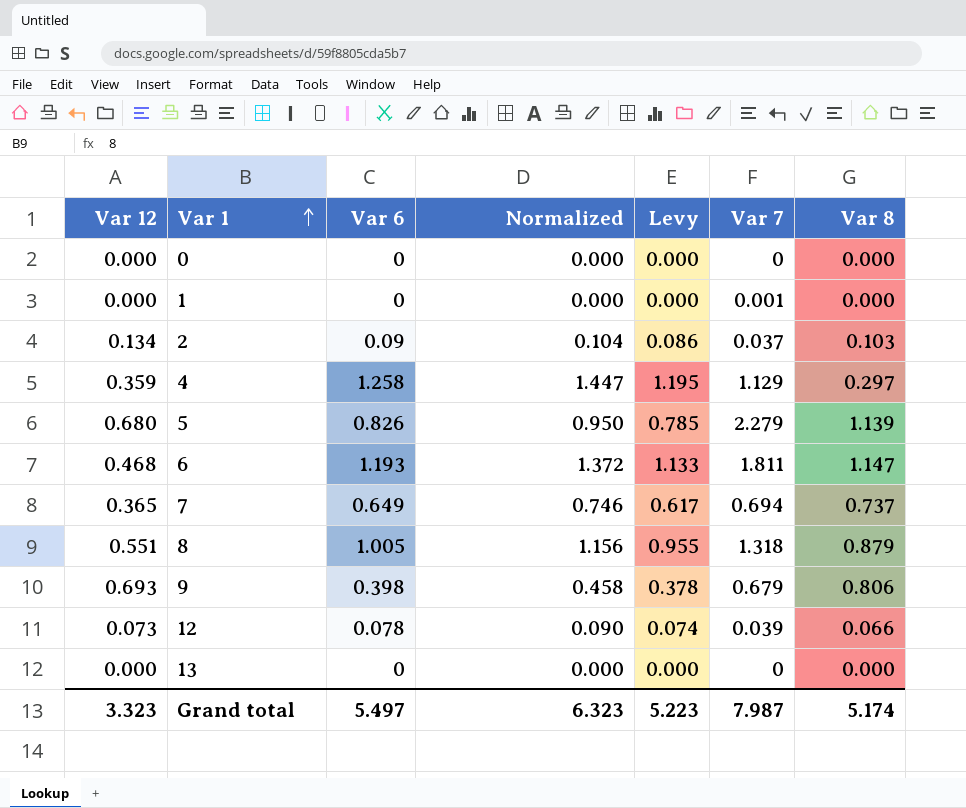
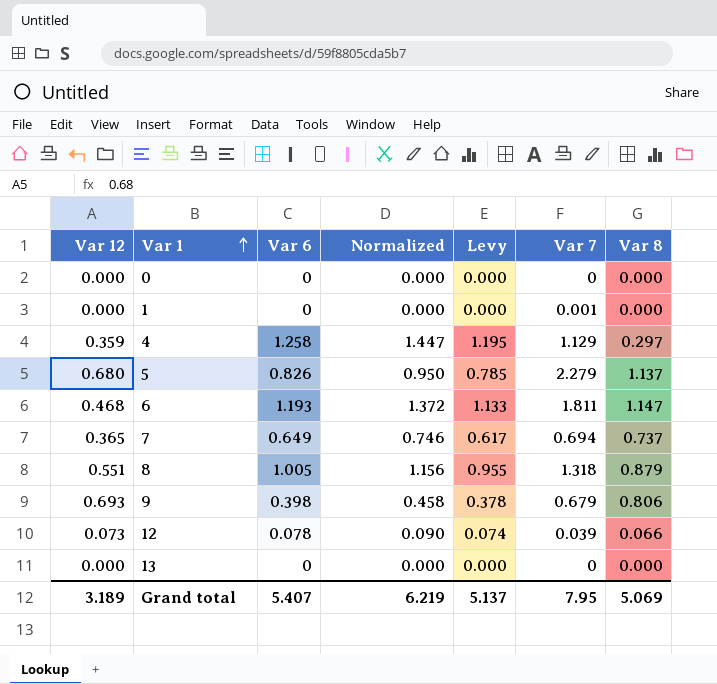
row 2: 0.134 | 0.09 | 0.104 | 0.086 | 0.037 | 0.103 -> none
5 | Var 8: 1.139 -> 1.137
Grand total | Var 12: 3.323 -> 3.189
Grand total | Var 6: 5.497 -> 5.407
Grand total | Normalized: 6.323 -> 6.219
Grand total | Levy: 5.223 -> 5.137
Grand total | Var 7: 7.987 -> 7.95
Grand total | Var 8: 5.174 -> 5.069

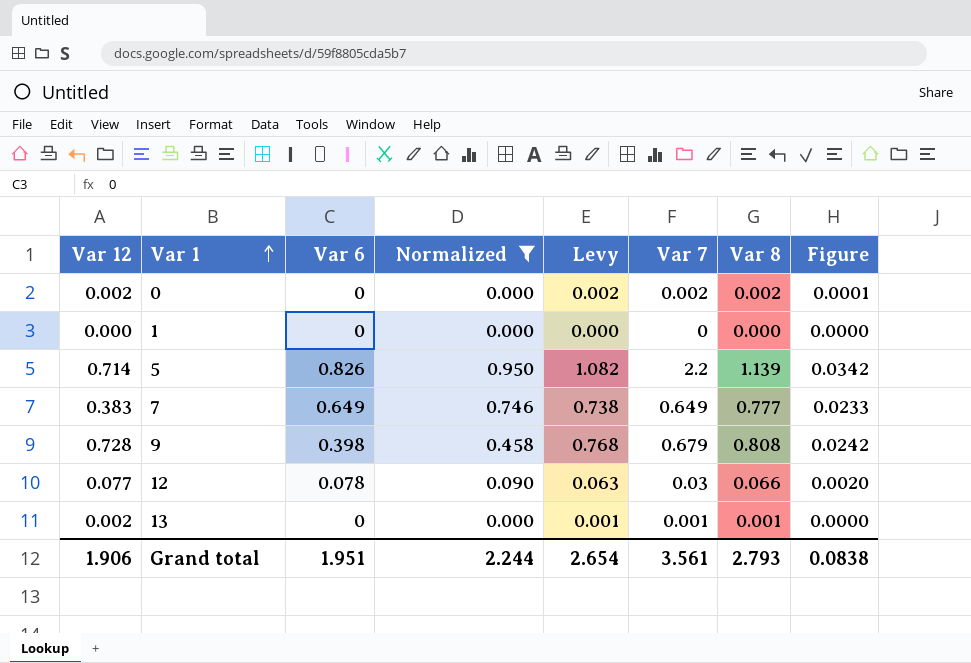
filter: none -> Normalized <= 0.950
column Levy | formula: [Var 6] * 0.95 -> [Var 8] * 0.95
column Figure | formula: none -> [Var 8] * 0.03
0 | Var 12: 0.000 -> 0.002
0 | Var 7: 0 -> 0.002
0 | Var 8: 0.000 -> 0.002
1 | Var 7: 0.001 -> 0
5 | Var 12: 0.680 -> 0.714
5 | Var 7: 2.279 -> 2.2
5 | Var 8: 1.137 -> 1.139
7 | Var 12: 0.365 -> 0.383
7 | Var 7: 0.694 -> 0.649
7 | Var 8: 0.737 -> 0.777
9 | Var 12: 0.693 -> 0.728
9 | Var 8: 0.806 -> 0.808
12 | Var 12: 0.073 -> 0.077
12 | Var 7: 0.039 -> 0.03
13 | Var 12: 0.000 -> 0.002
13 | Var 7: 0 -> 0.001
13 | Var 8: 0.000 -> 0.001
Grand total | Var 12: 3.189 -> 1.906
Grand total | Var 6: 5.407 -> 1.951
Grand total | Normalized: 6.219 -> 2.244
Grand total | Levy: 5.137 -> 2.654
Grand total | Var 7: 7.95 -> 3.561
Grand total | Var 8: 5.069 -> 2.793

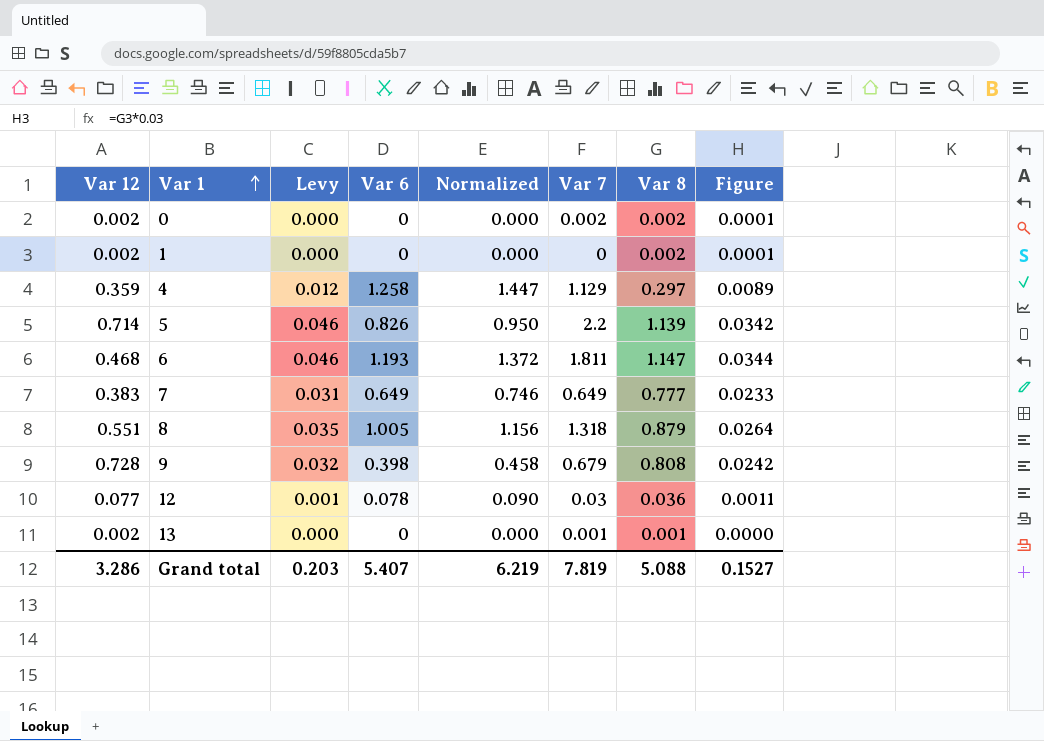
filter: Normalized <= 0.950 -> none
column Levy | formula: [Var 8] * 0.95 -> [Var 8] * 0.04
column Levy | position: 5 -> 3
1 | Var 12: 0.000 -> 0.002
1 | Var 8: 0.000 -> 0.002
1 | Figure: 0.0000 -> 0.0001
12 | Var 8: 0.066 -> 0.036
12 | Figure: 0.0020 -> 0.0011
Grand total | Var 12: 1.906 -> 3.286
Grand total | Levy: 2.654 -> 0.203
Grand total | Var 6: 1.951 -> 5.407
Grand total | Normalized: 2.244 -> 6.219
Grand total | Var 7: 3.561 -> 7.819
Grand total | Var 8: 2.793 -> 5.088
Grand total | Figure: 0.0838 -> 0.1527

